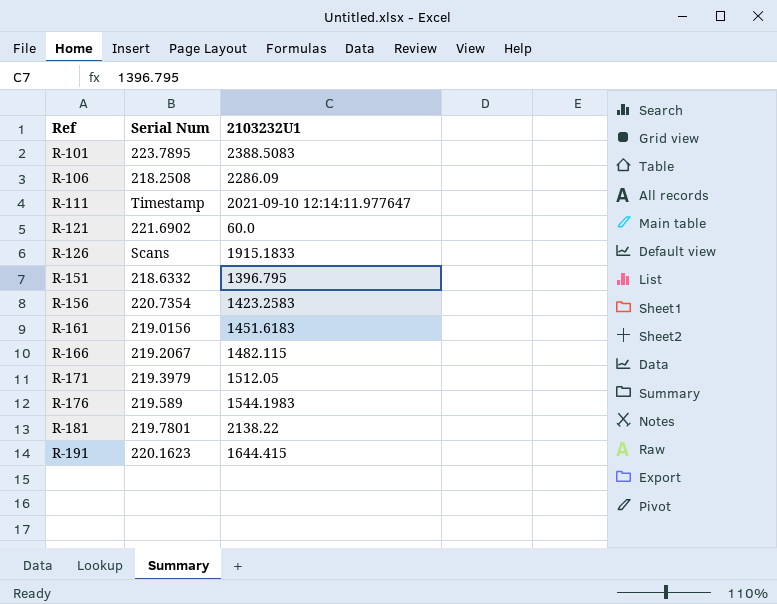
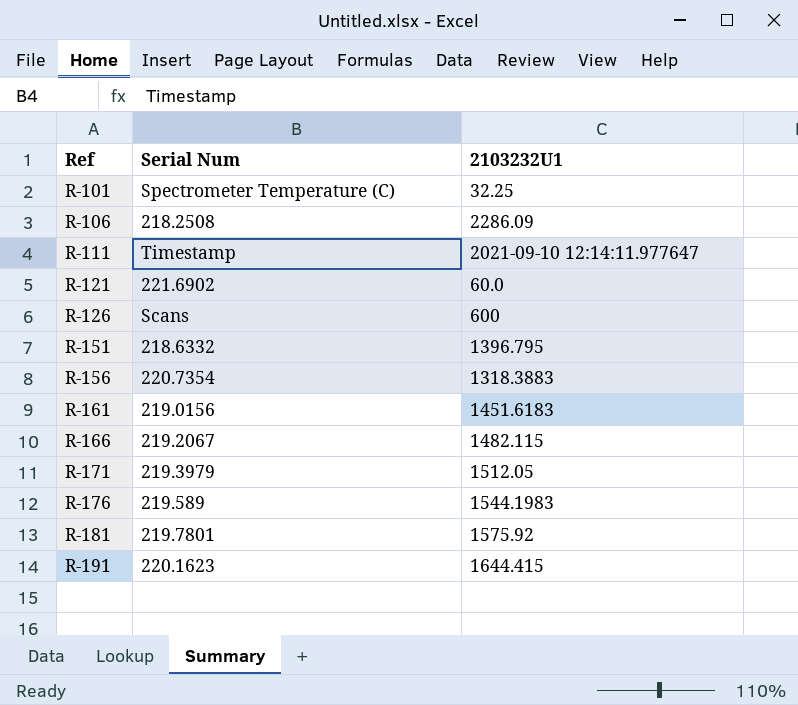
R-101 | Serial Num: 223.7895 -> Spectrometer Temperature (C)
R-101 | 2103232U1: 2388.5083 -> 32.25
R-126 | 2103232U1: 1915.1833 -> 600
R-156 | 2103232U1: 1423.2583 -> 1318.3883
R-181 | 2103232U1: 2138.22 -> 1575.92

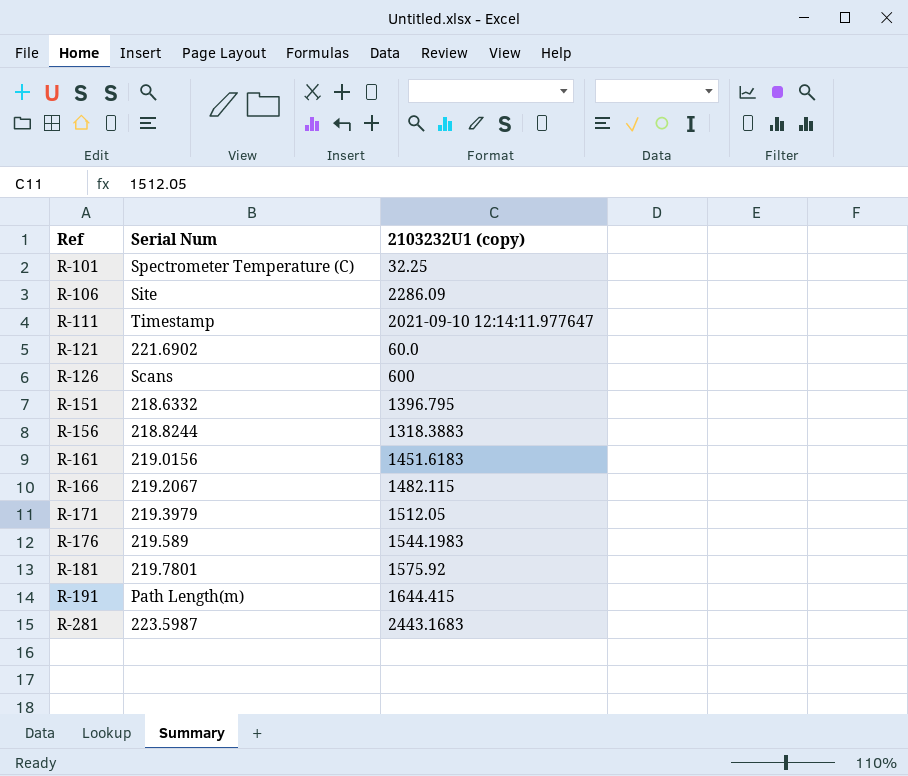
column name: 2103232U1 -> 2103232U1 (copy)
R-106 | Serial Num: 218.2508 -> Site
R-156 | Serial Num: 220.7354 -> 218.8244
R-191 | Serial Num: 220.1623 -> Path Length(m)
row R-281: none -> 223.5987 | 2443.1683

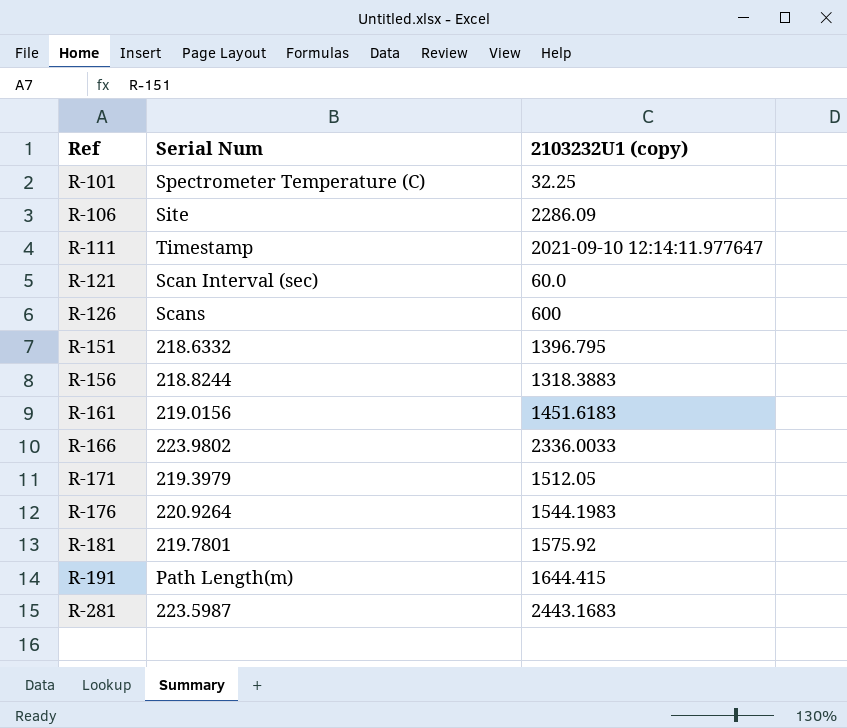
R-121 | Serial Num: 221.6902 -> Scan Interval (sec)
R-166 | Serial Num: 219.2067 -> 223.9802
R-166 | 2103232U1 (copy): 1482.115 -> 2336.0033
R-176 | Serial Num: 219.589 -> 220.9264

